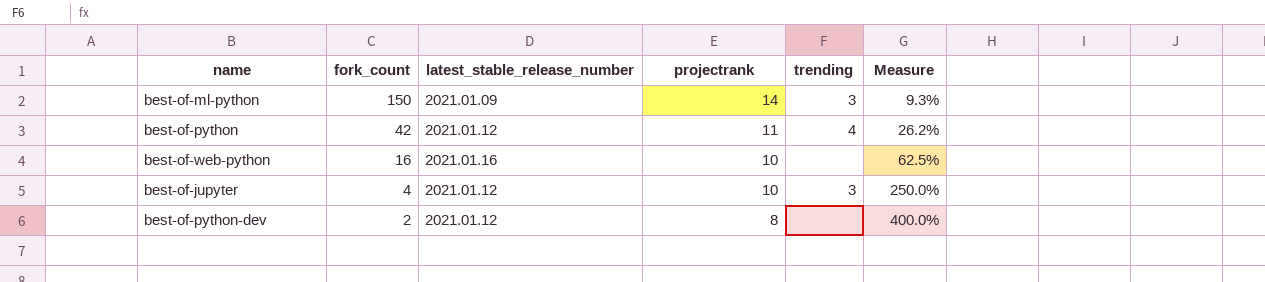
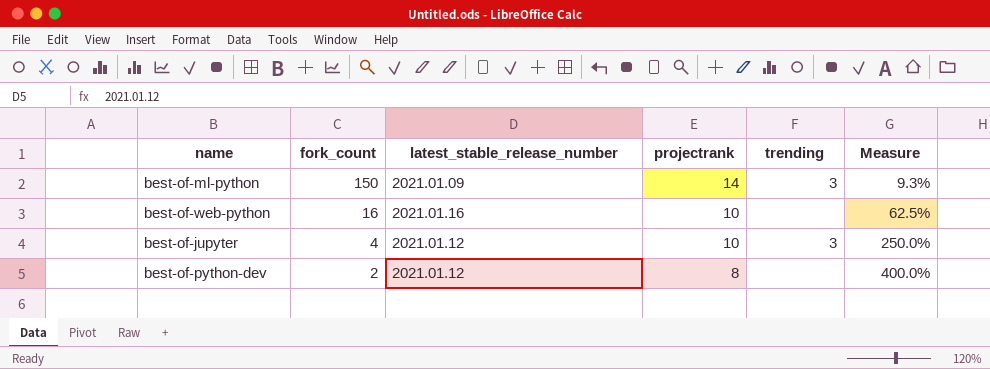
row best-of-python: 42 | 2021.01.12 | 11 | 4 | 26.2% -> none

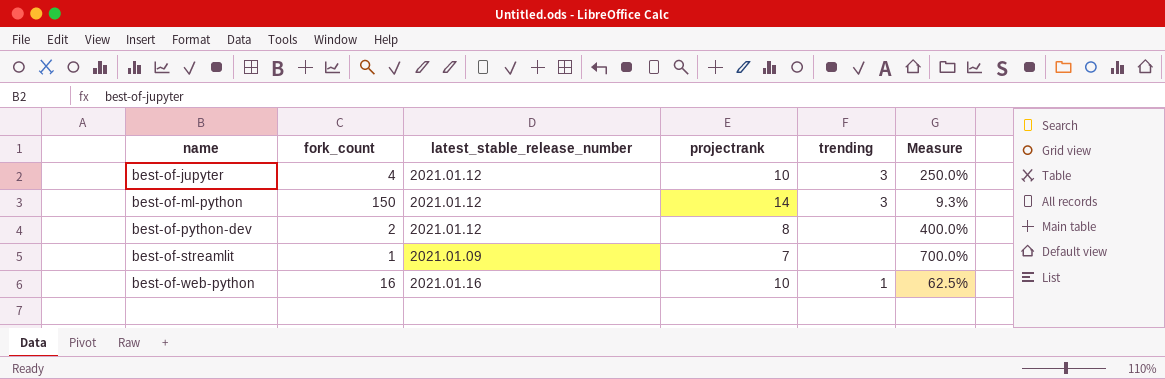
row order: fork_count descending -> name ascending
best-of-ml-python | latest_stable_release_number: 2021.01.09 -> 2021.01.12
row best-of-streamlit: none -> 1 | 2021.01.09 | 7 | none | 700.0%
best-of-web-python | trending: none -> 1

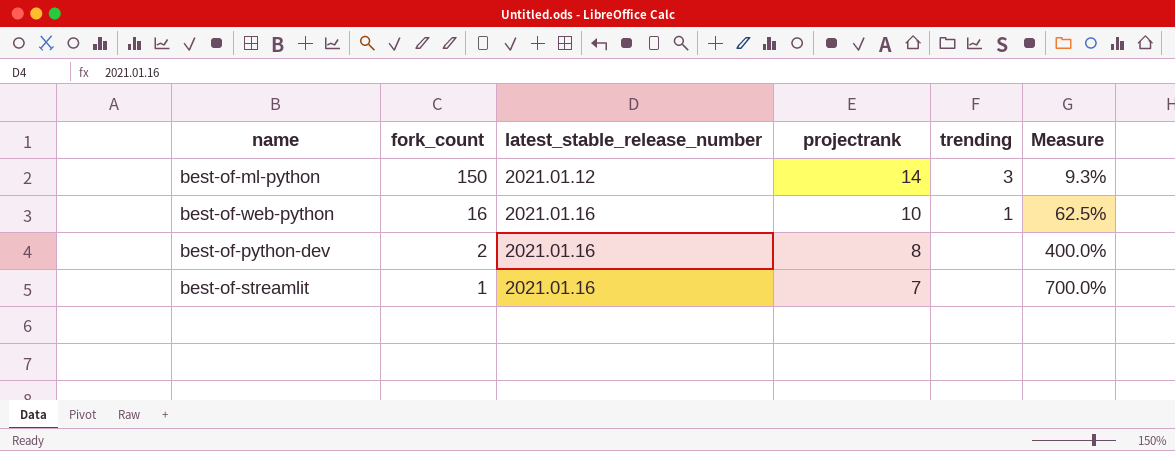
row order: name ascending -> fork_count descending
row best-of-jupyter: 4 | 2021.01.12 | 10 | 3 | 250.0% -> none
best-of-python-dev | latest_stable_release_number: 2021.01.12 -> 2021.01.16
best-of-streamlit | latest_stable_release_number: 2021.01.09 -> 2021.01.16

